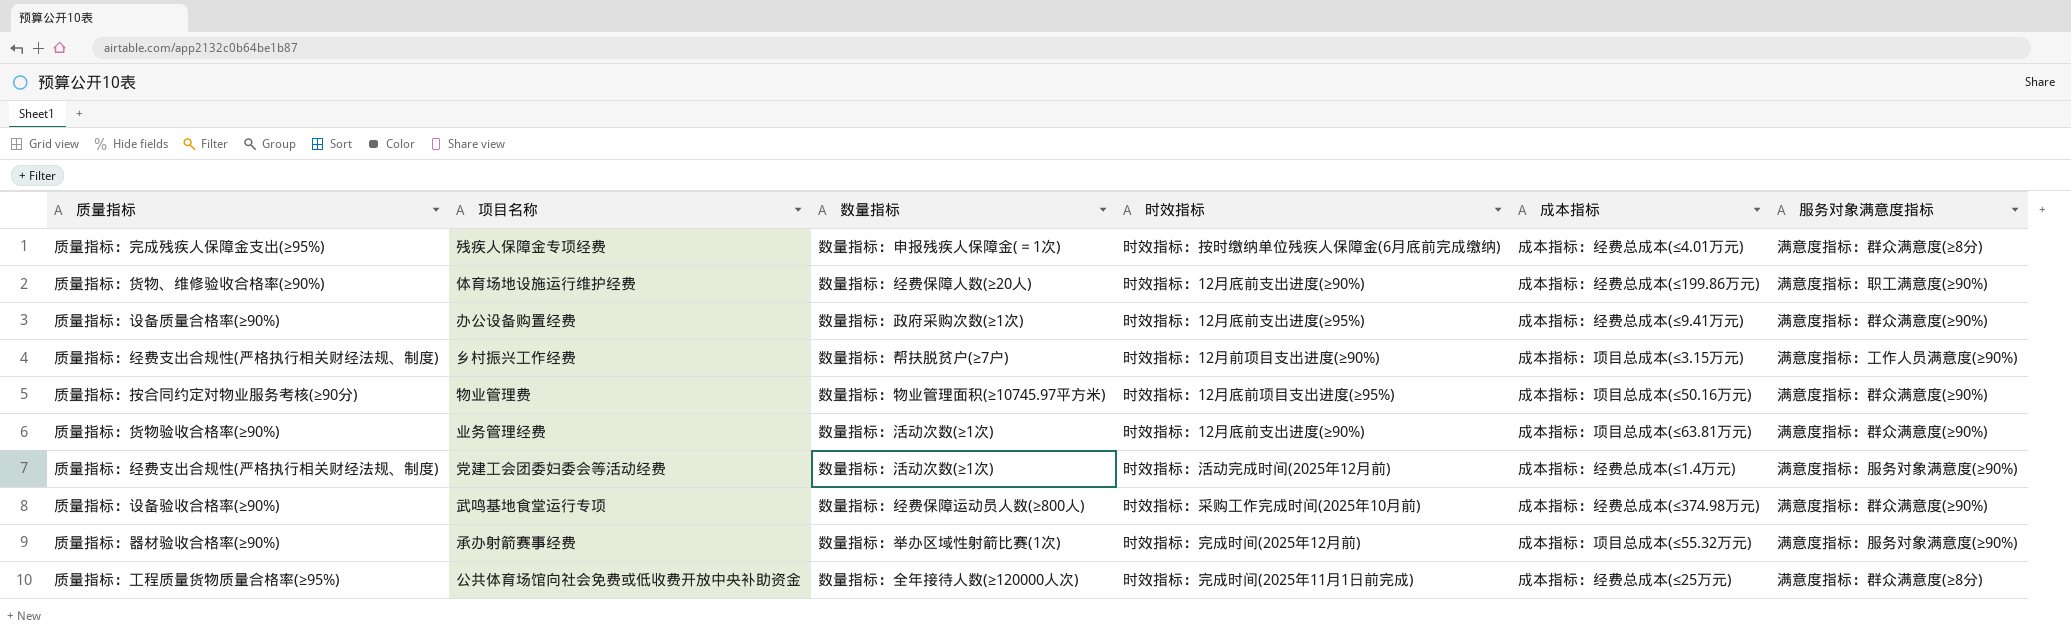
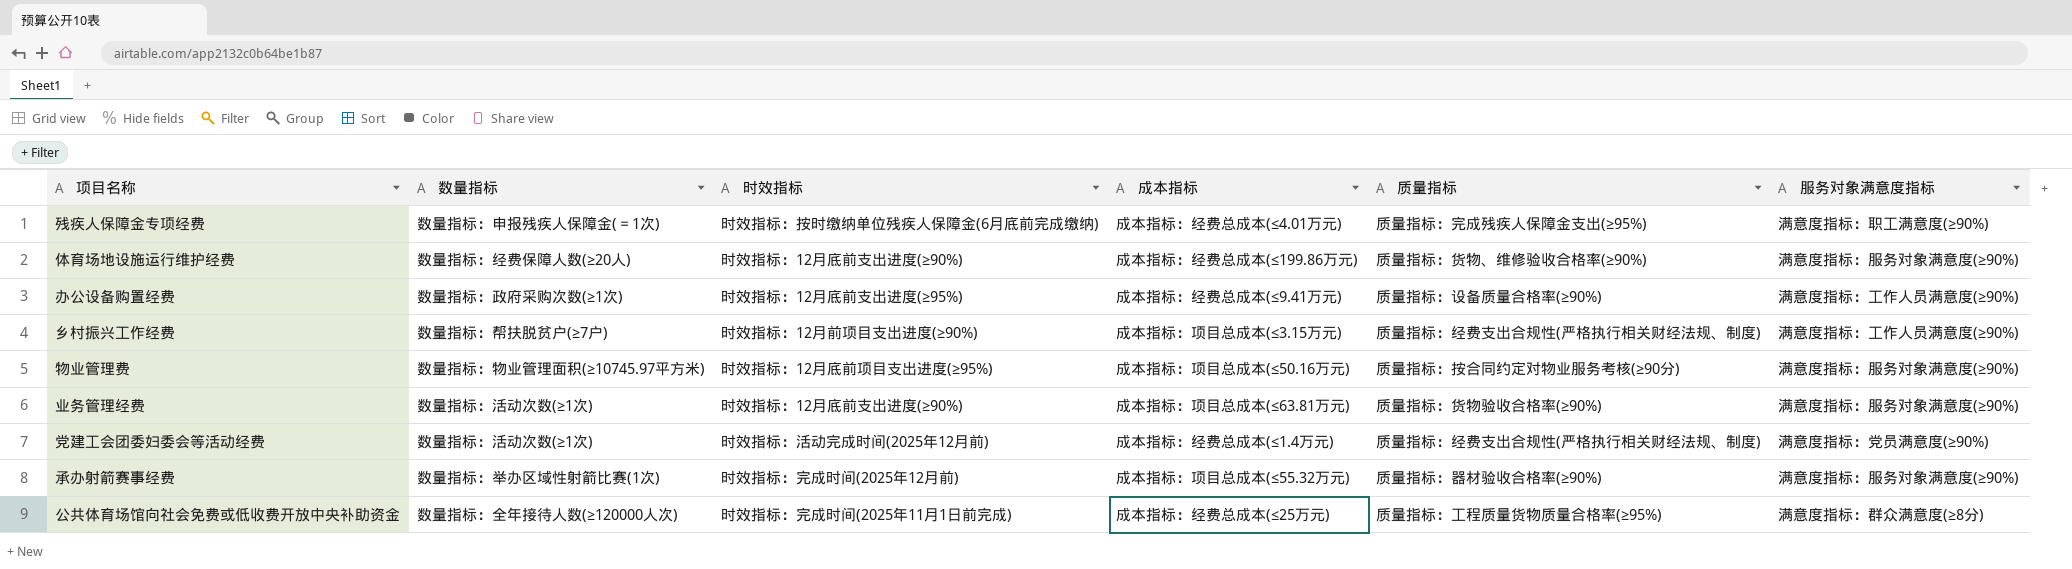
column 质量指标 | position: 1 -> 5
row 武鸣基地食堂运行专项: 质量指标：设备验收合格率(≥90%) | 数量指标：经费保障运动员人数(≥800人) | 时效指标：采购工作完成时间(2025年10月前) | 成本指标：经费总成本(≤374.98万元) | 满意度指标：群众满意度(≥90%) -> none
残疾人保障金专项经费 | 服务对象满意度指标: 满意度指标：群众满意度(≥8分) -> 满意度指标：职工满意度(≥90%)
体育场地设施运行维护经费 | 服务对象满意度指标: 满意度指标：职工满意度(≥90%) -> 满意度指标：服务对象满意度(≥90%)
办公设备购置经费 | 服务对象满意度指标: 满意度指标：群众满意度(≥90%) -> 满意度指标：工作人员满意度(≥90%)
物业管理费 | 服务对象满意度指标: 满意度指标：群众满意度(≥90%) -> 满意度指标：服务对象满意度(≥90%)
业务管理经费 | 服务对象满意度指标: 满意度指标：群众满意度(≥90%) -> 满意度指标：服务对象满意度(≥90%)
党建工会团委妇委会等活动经费 | 服务对象满意度指标: 满意度指标：服务对象满意度(≥90%) -> 满意度指标：党员满意度(≥90%)

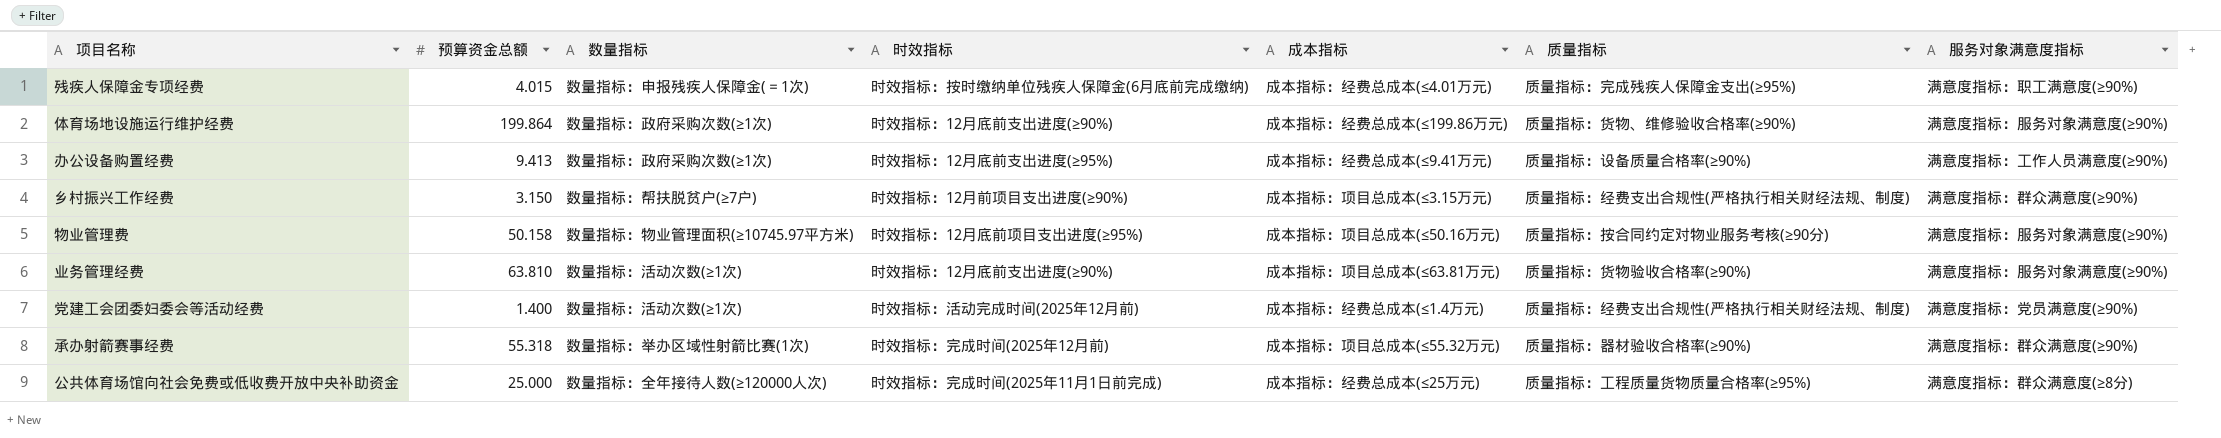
column 预算资金总额 | position: none -> 2
体育场地设施运行维护经费 | 数量指标: 数量指标：经费保障人数(≥20人) -> 数量指标：政府采购次数(≥1次)
乡村振兴工作经费 | 服务对象满意度指标: 满意度指标：工作人员满意度(≥90%) -> 满意度指标：群众满意度(≥90%)
承办射箭赛事经费 | 服务对象满意度指标: 满意度指标：服务对象满意度(≥90%) -> 满意度指标：群众满意度(≥90%)

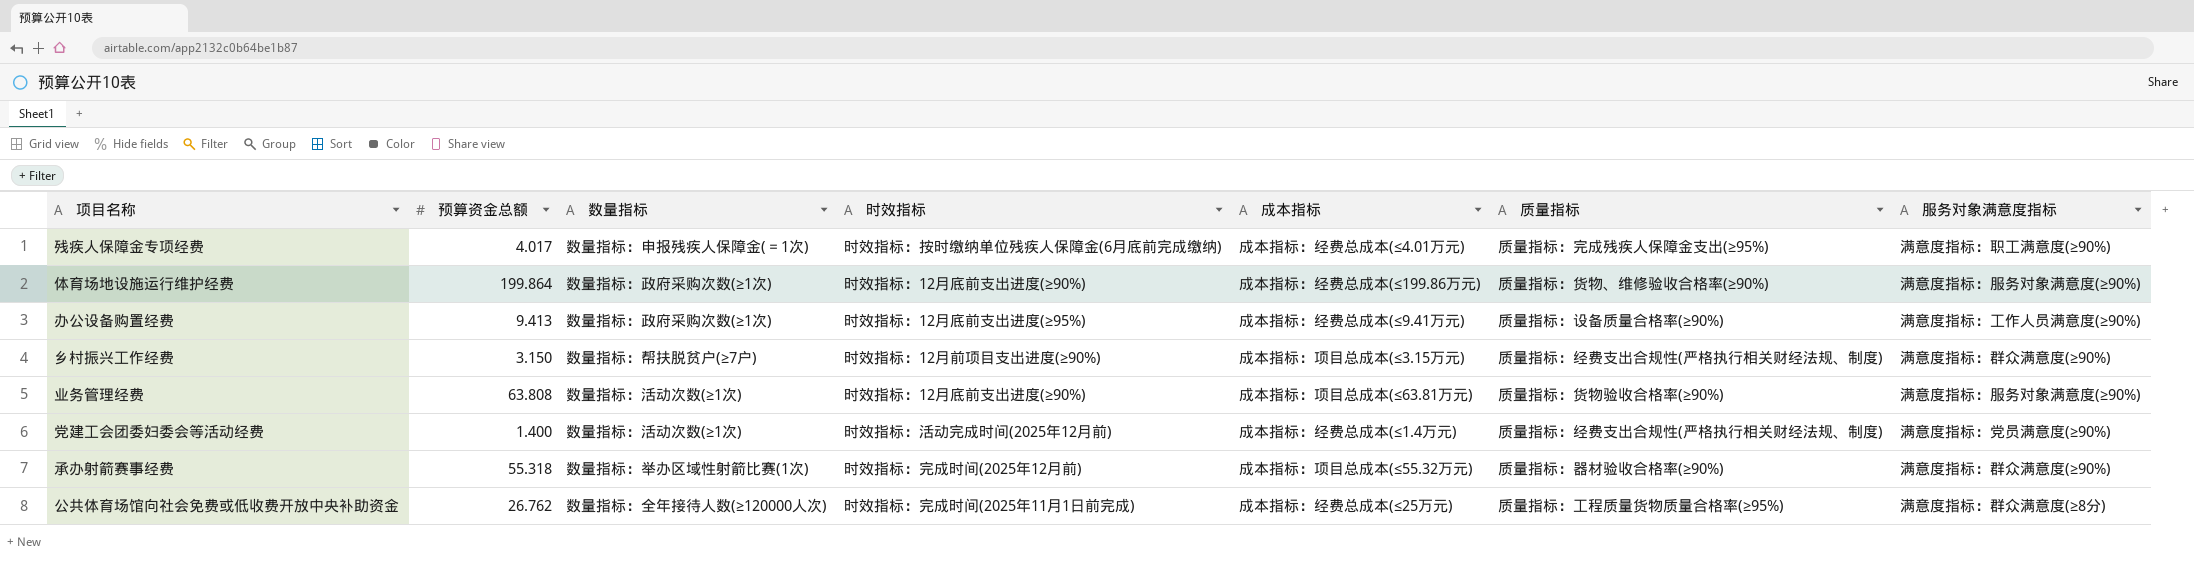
row 物业管理费: 50.158 | 数量指标：物业管理面积(≥10745.97平方米) | 时效指标：12月底前项目支出进度(≥95%) | 成本指标：项目总成本(≤50.16万元) | 质量指标：按合同约定对物业服务考核(≥90分) | 满意度指标：服务对象满意度(≥90%) -> none
残疾人保障金专项经费 | 预算资金总额: 4.015 -> 4.017
业务管理经费 | 预算资金总额: 63.810 -> 63.808
公共体育场馆向社会免费或低收费开放中央补助资金 | 预算资金总额: 25.000 -> 26.762

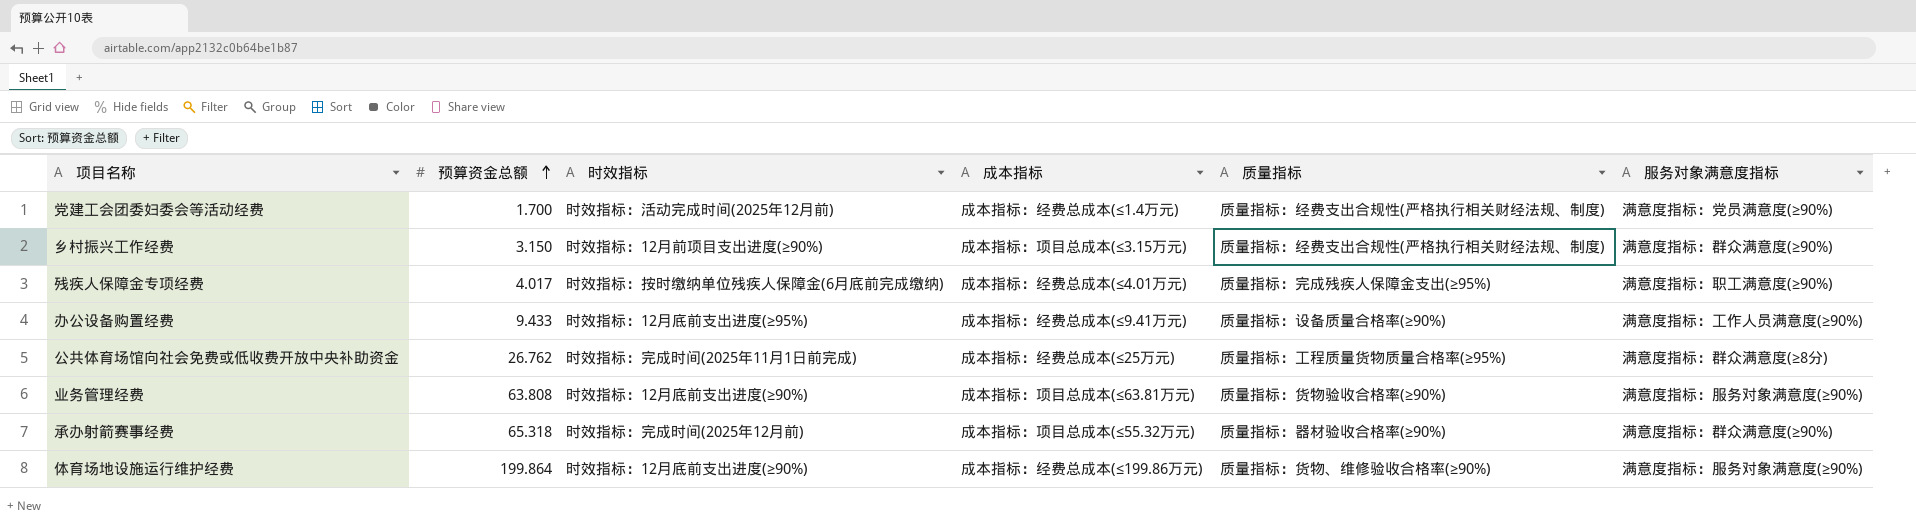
row order: none -> 预算资金总额 ascending
column 数量指标 | position: 3 -> none
党建工会团委妇委会等活动经费 | 预算资金总额: 1.400 -> 1.700
办公设备购置经费 | 预算资金总额: 9.413 -> 9.433
承办射箭赛事经费 | 预算资金总额: 55.318 -> 65.318

